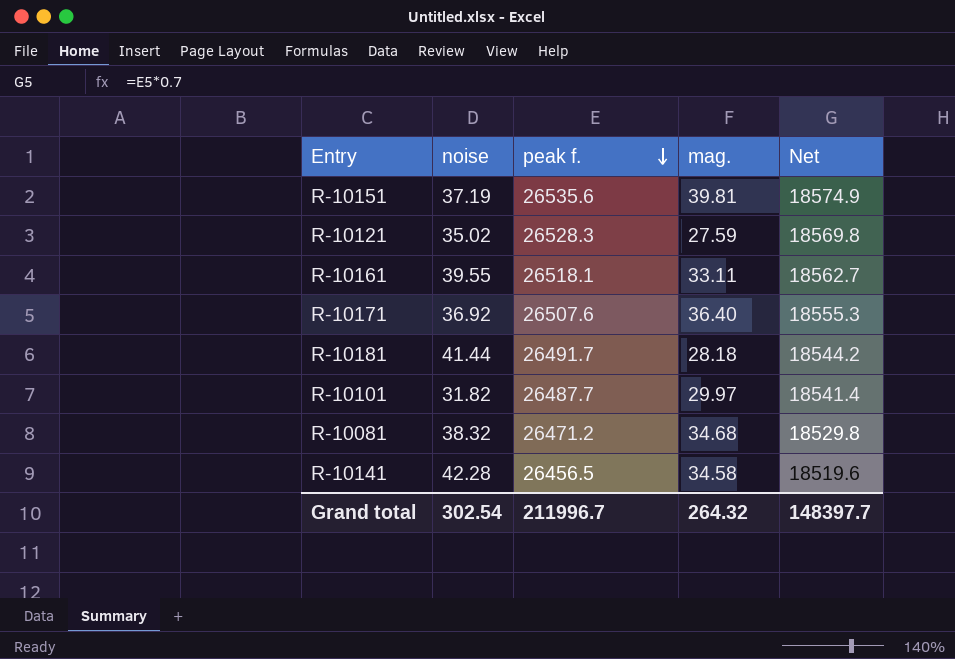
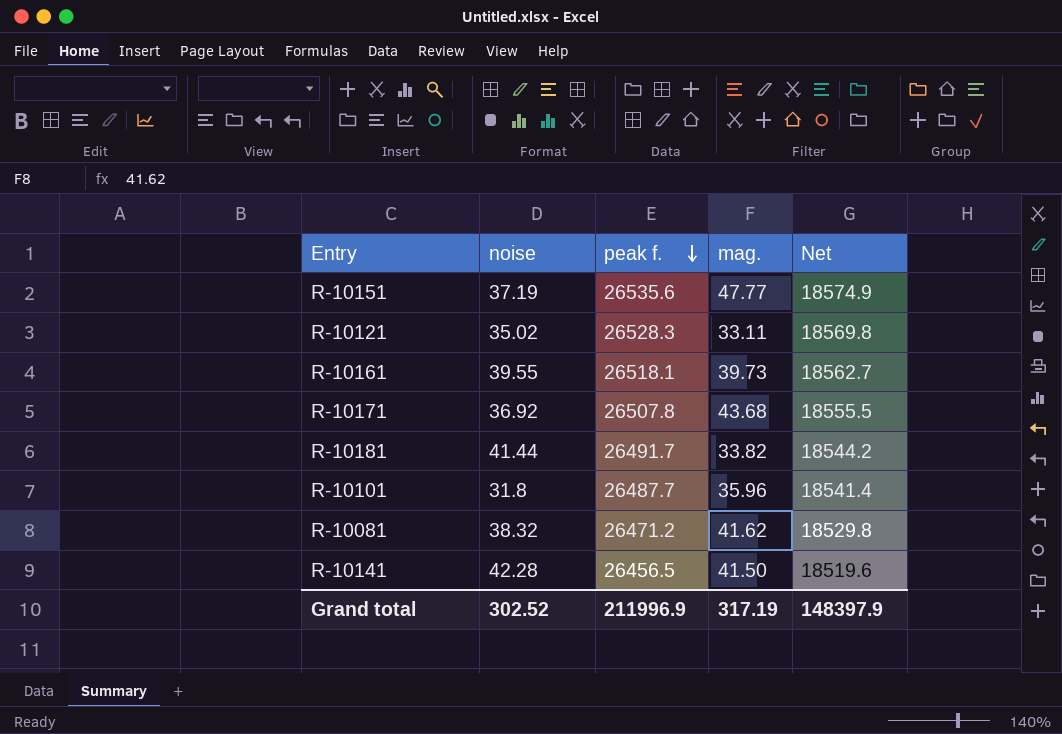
R-10151 | mag.: 39.81 -> 47.77
R-10121 | mag.: 27.59 -> 33.11
R-10161 | mag.: 33.11 -> 39.73
R-10171 | peak f.: 26507.6 -> 26507.8
R-10171 | mag.: 36.40 -> 43.68
R-10171 | Net: 18555.3 -> 18555.5
R-10181 | mag.: 28.18 -> 33.82
R-10101 | noise: 31.82 -> 31.8
R-10101 | mag.: 29.97 -> 35.96
R-10081 | mag.: 34.68 -> 41.62
R-10141 | mag.: 34.58 -> 41.50
Grand total | noise: 302.54 -> 302.52
Grand total | peak f.: 211996.7 -> 211996.9
Grand total | mag.: 264.32 -> 317.19
Grand total | Net: 148397.7 -> 148397.9

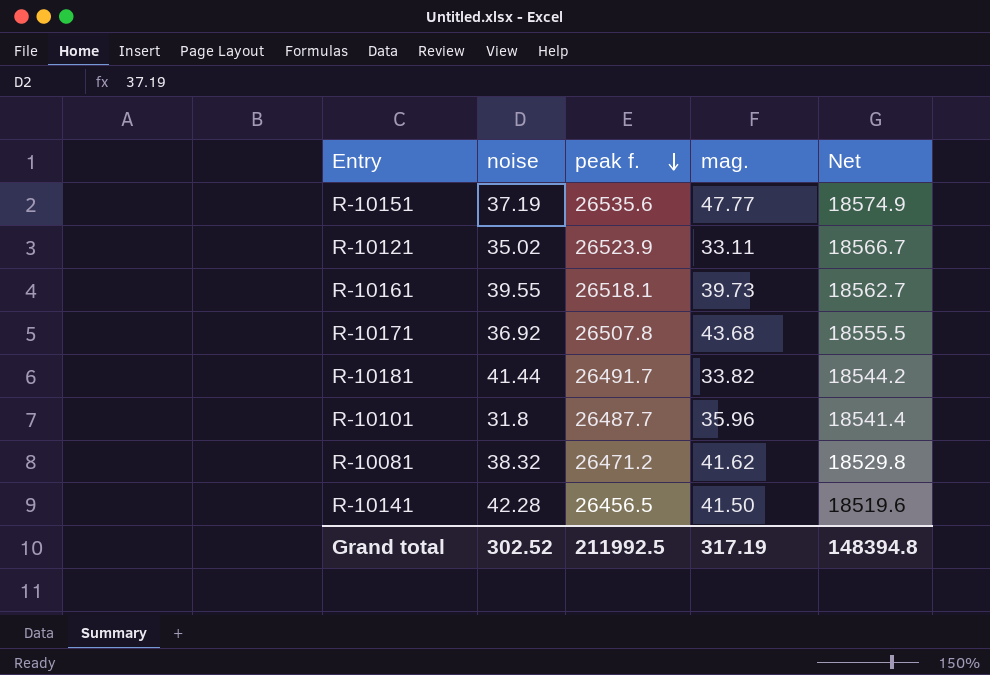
R-10121 | peak f.: 26528.3 -> 26523.9
R-10121 | Net: 18569.8 -> 18566.7
Grand total | peak f.: 211996.9 -> 211992.5
Grand total | Net: 148397.9 -> 148394.8

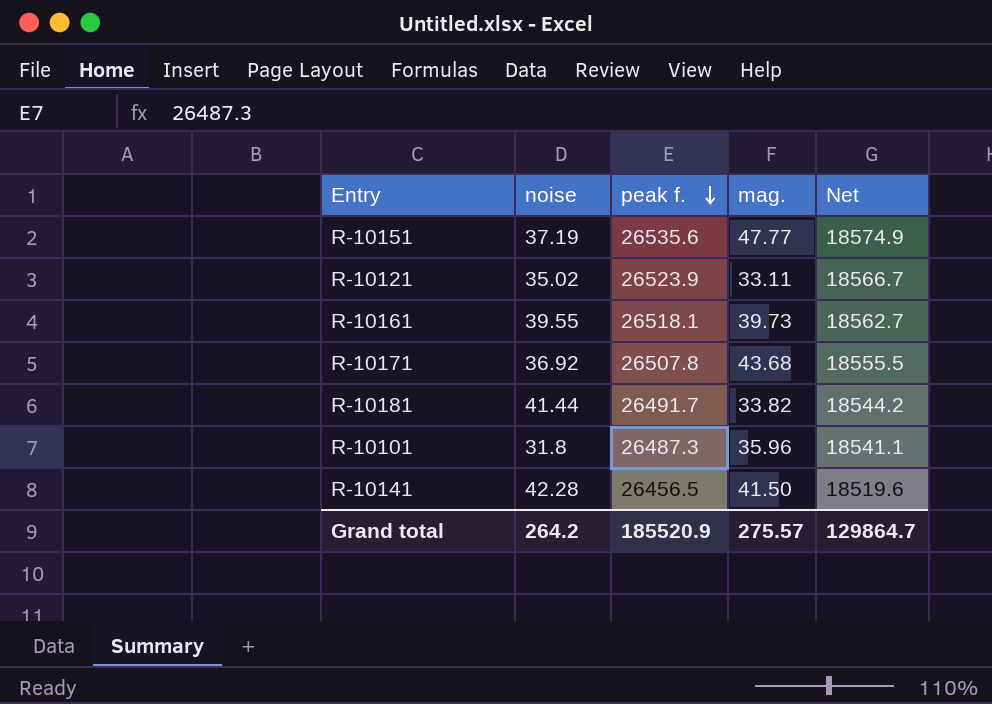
row R-10081: 38.32 | 26471.2 | 41.62 | 18529.8 -> none
R-10101 | peak f.: 26487.7 -> 26487.3
R-10101 | Net: 18541.4 -> 18541.1
Grand total | noise: 302.52 -> 264.2
Grand total | peak f.: 211992.5 -> 185520.9
Grand total | mag.: 317.19 -> 275.57
Grand total | Net: 148394.8 -> 129864.7

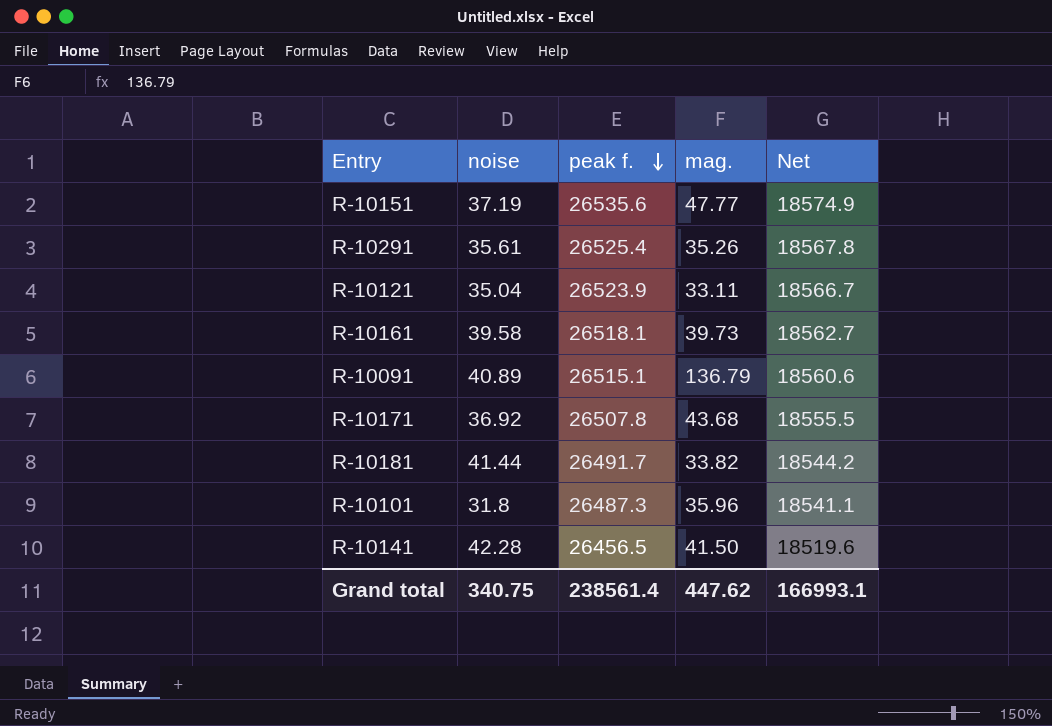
row R-10291: none -> 35.61 | 26525.4 | 35.26 | 18567.8
R-10121 | noise: 35.02 -> 35.04
R-10161 | noise: 39.55 -> 39.58
row R-10091: none -> 40.89 | 26515.1 | 136.79 | 18560.6
Grand total | noise: 264.2 -> 340.75
Grand total | peak f.: 185520.9 -> 238561.4
Grand total | mag.: 275.57 -> 447.62
Grand total | Net: 129864.7 -> 166993.1

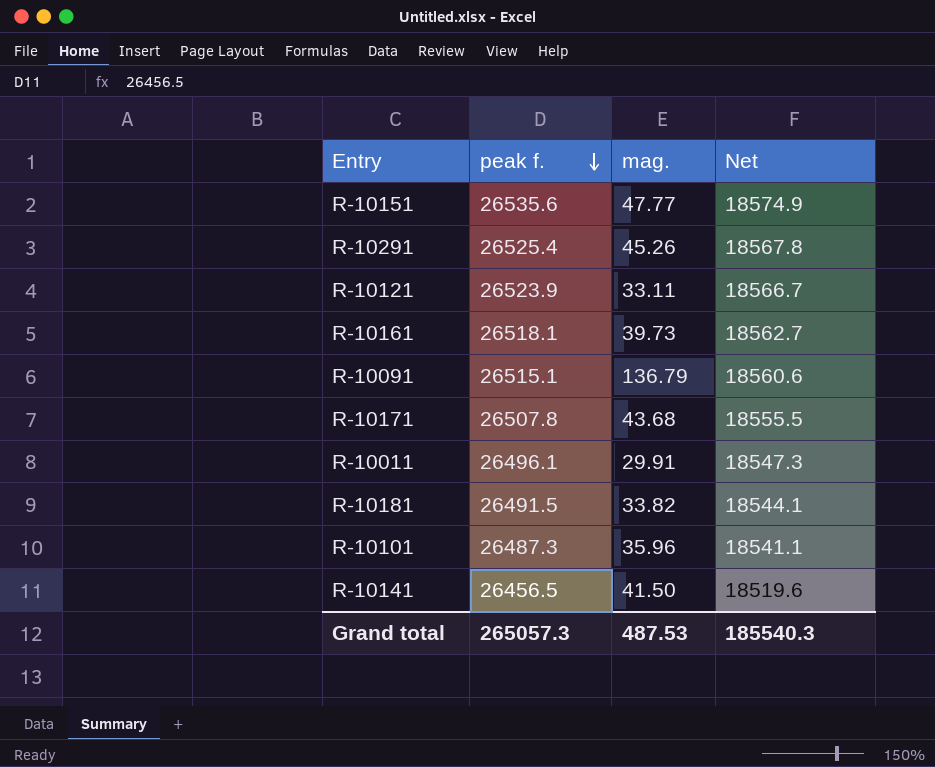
column noise | position: 2 -> none
R-10291 | mag.: 35.26 -> 45.26
row R-10011: none -> 26496.1 | 29.91 | 18547.3
R-10181 | peak f.: 26491.7 -> 26491.5
R-10181 | Net: 18544.2 -> 18544.1
Grand total | peak f.: 238561.4 -> 265057.3
Grand total | mag.: 447.62 -> 487.53
Grand total | Net: 166993.1 -> 185540.3

